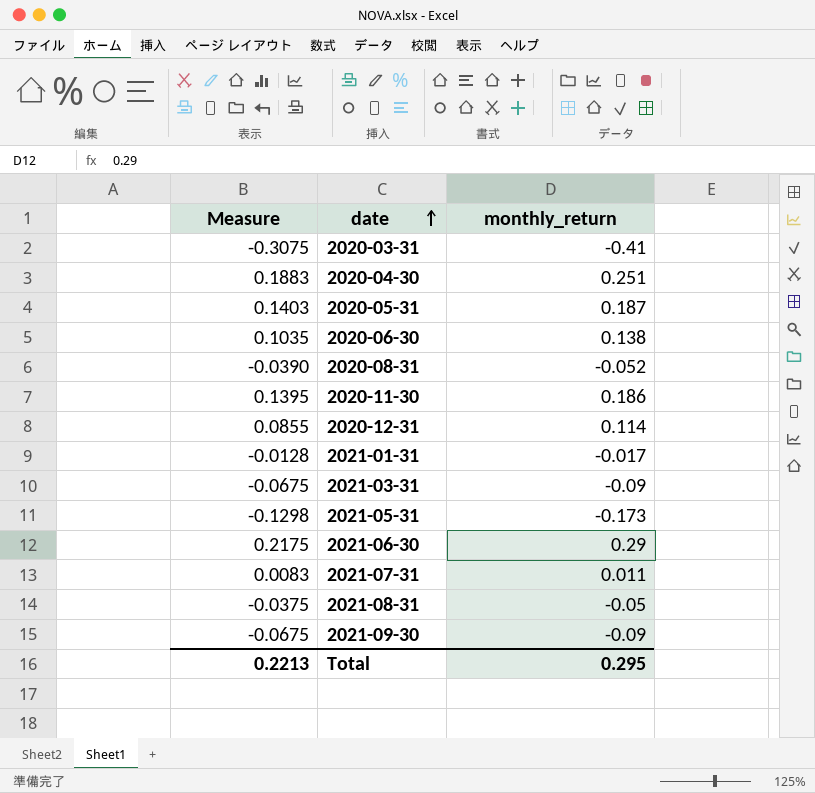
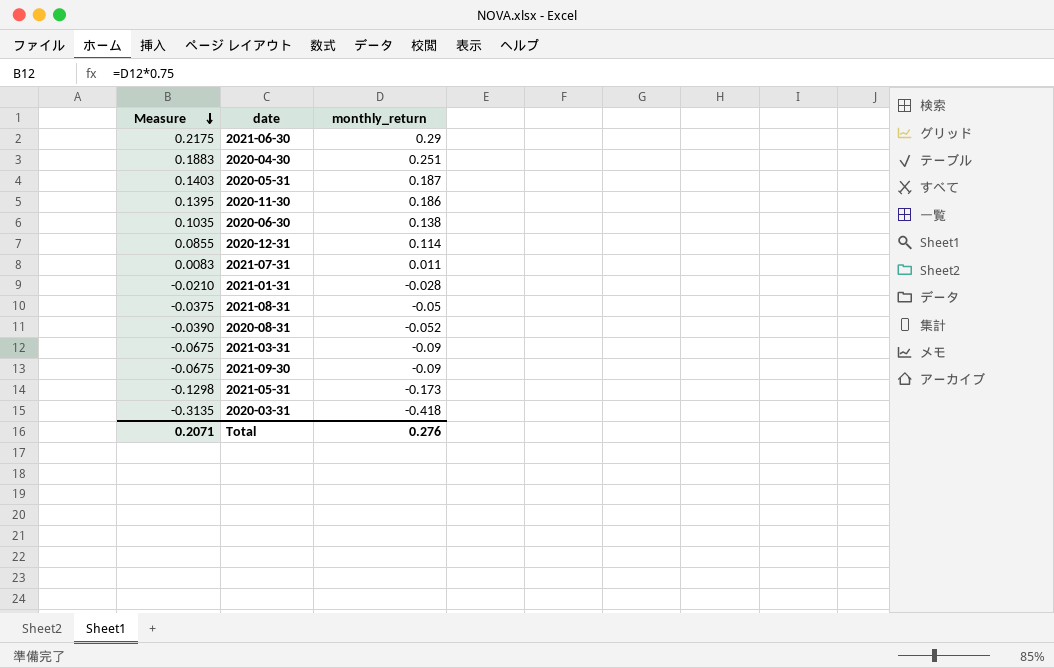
row order: date ascending -> Measure descending
2021-01-31 | Measure: -0.0128 -> -0.0210
2021-01-31 | monthly_return: -0.017 -> -0.028
2020-03-31 | Measure: -0.3075 -> -0.3135
2020-03-31 | monthly_return: -0.41 -> -0.418
Total | Measure: 0.2213 -> 0.2071
Total | monthly_return: 0.295 -> 0.276

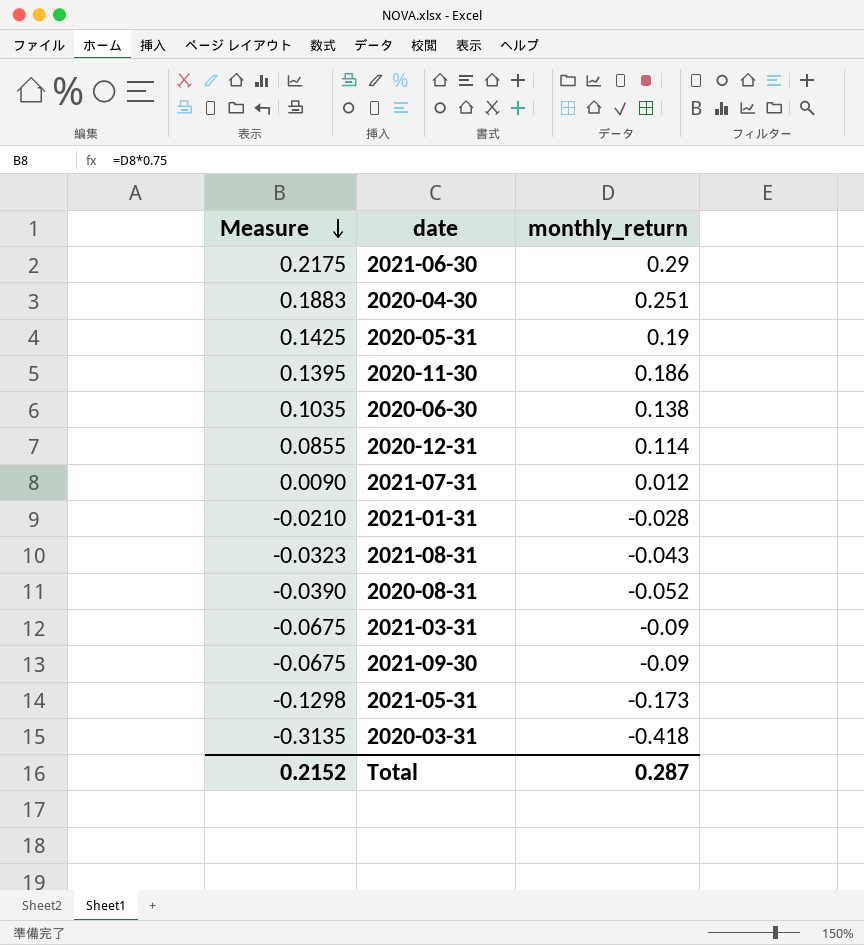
2020-05-31 | Measure: 0.1403 -> 0.1425
2020-05-31 | monthly_return: 0.187 -> 0.19
2021-07-31 | Measure: 0.0083 -> 0.0090
2021-07-31 | monthly_return: 0.011 -> 0.012
2021-08-31 | Measure: -0.0375 -> -0.0323
2021-08-31 | monthly_return: -0.05 -> -0.043
Total | Measure: 0.2071 -> 0.2152
Total | monthly_return: 0.276 -> 0.287

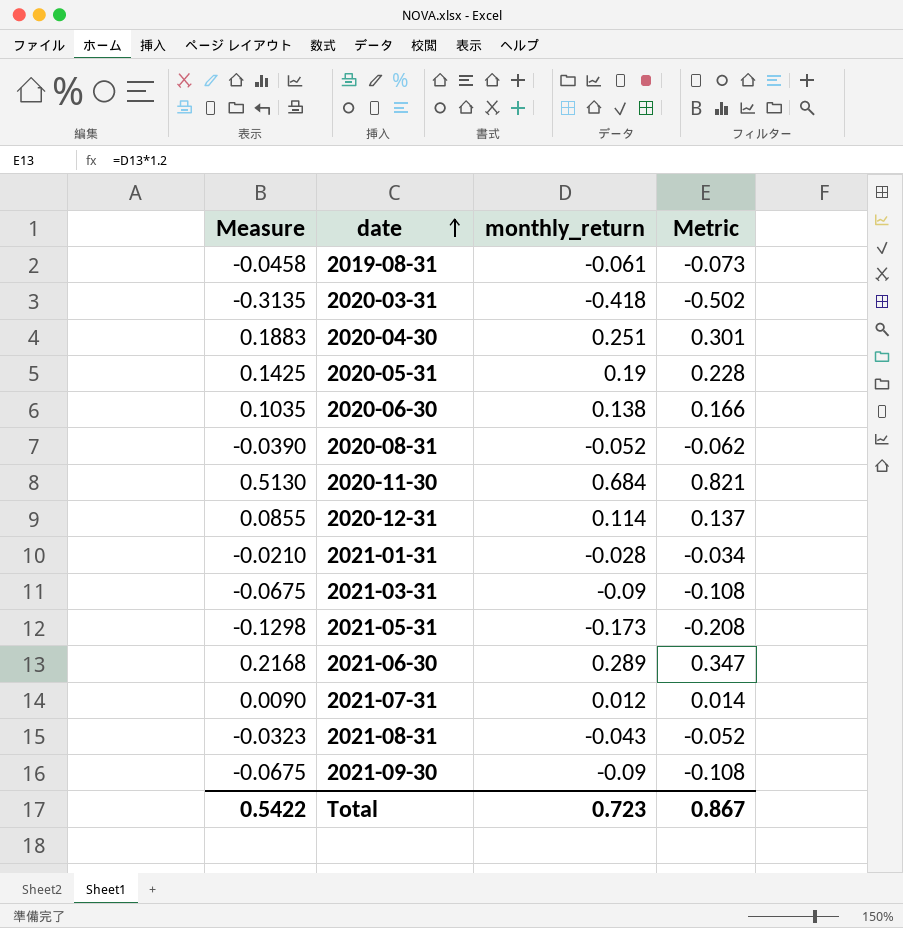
row order: Measure descending -> date ascending
column Metric | formula: none -> [monthly_return] * 1.2
row 2019-08-31: none -> -0.0458 | -0.061 | -0.073
2020-11-30 | Measure: 0.1395 -> 0.5130
2020-11-30 | monthly_return: 0.186 -> 0.684
2021-06-30 | Measure: 0.2175 -> 0.2168
2021-06-30 | monthly_return: 0.29 -> 0.289
Total | Measure: 0.2152 -> 0.5422
Total | monthly_return: 0.287 -> 0.723

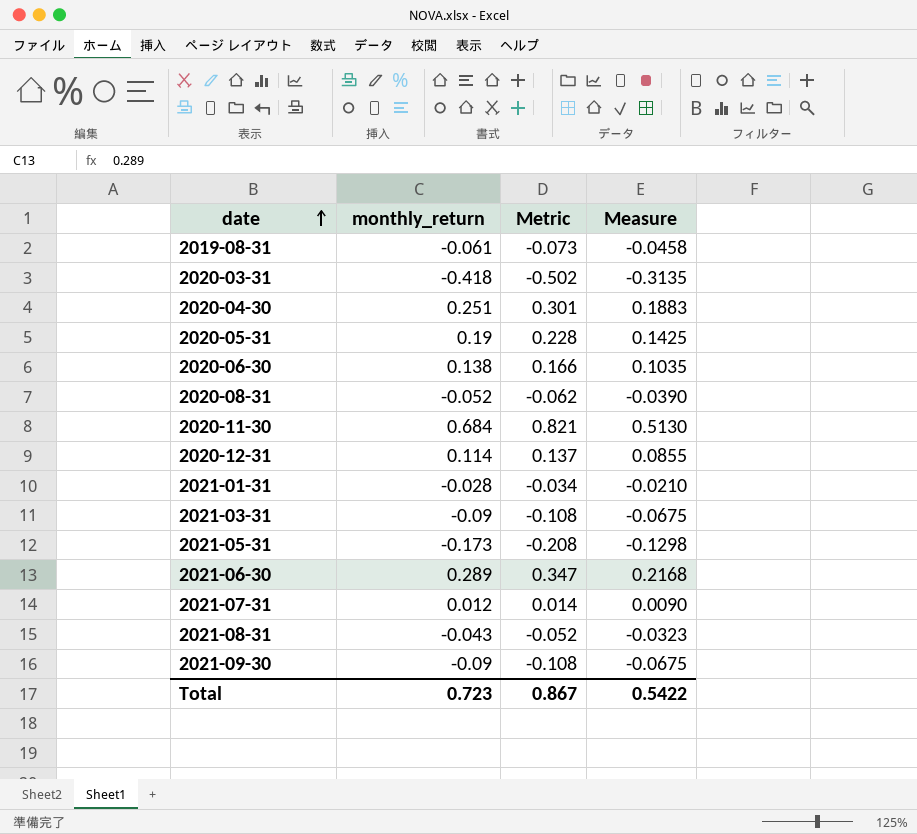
column Measure | position: 1 -> 4

